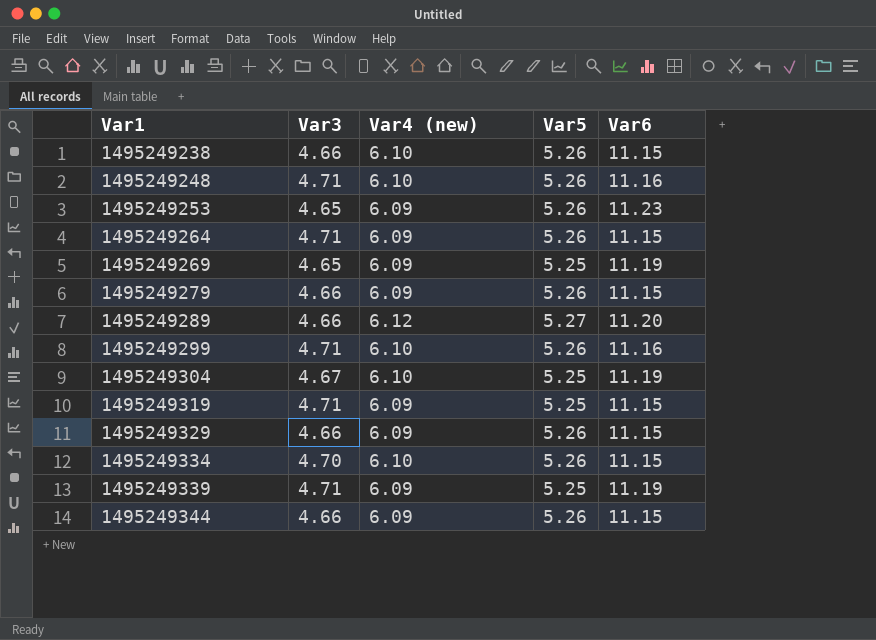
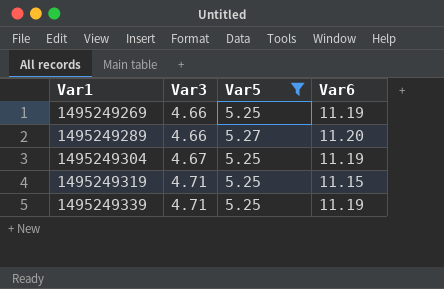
filter: none -> Var5 != 5.26
column Var4 (new) | position: 3 -> none
1495249269 | Var3: 4.65 -> 4.66

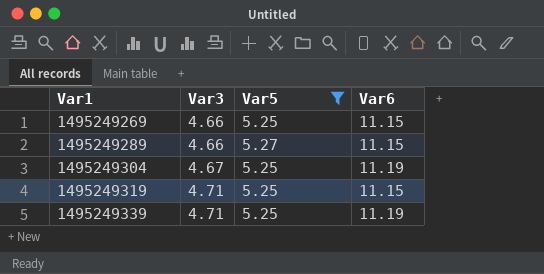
1495249269 | Var6: 11.19 -> 11.15
1495249289 | Var6: 11.20 -> 11.15

